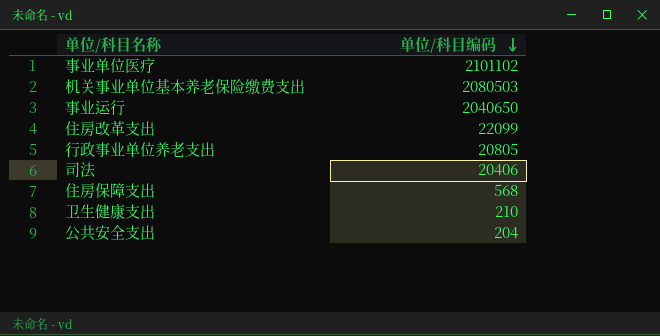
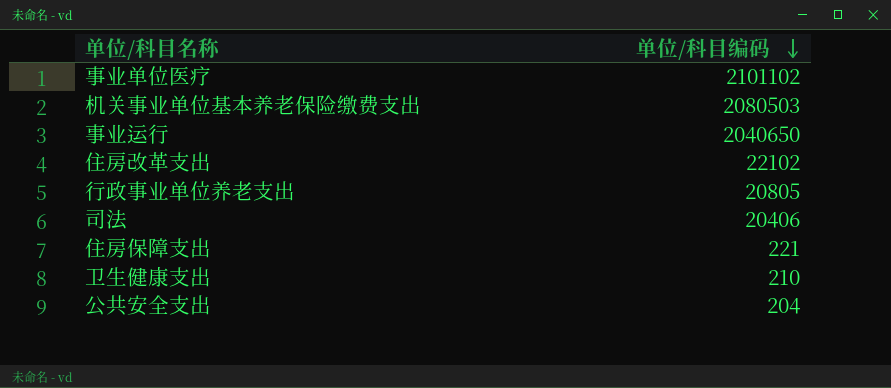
住房改革支出 | 单位/科目编码: 22099 -> 22102
住房保障支出 | 单位/科目编码: 568 -> 221

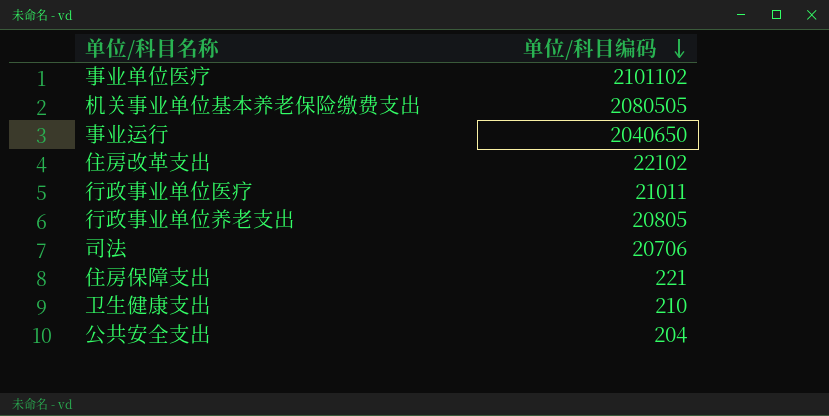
机关事业单位基本养老保险缴费支出 | 单位/科目编码: 2080503 -> 2080505
row 行政事业单位医疗: none -> 21011
司法 | 单位/科目编码: 20406 -> 20706

